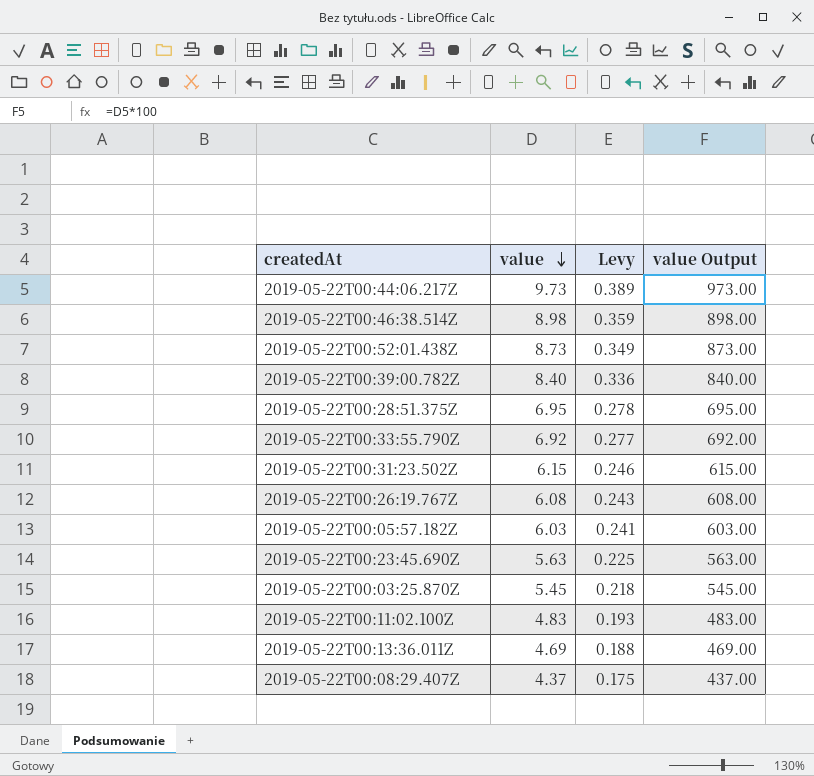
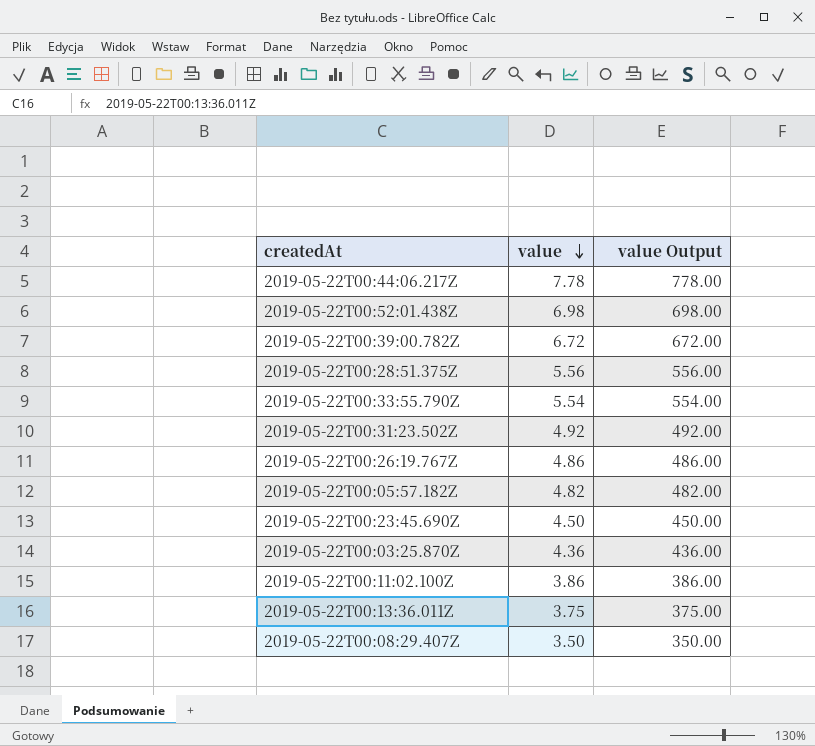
column Levy | formula: [value] * 0.04 -> none
row 2019-05-22T00:46:38.514Z: 8.98 | 0.359 | 898.00 -> none
2019-05-22T00:44:06.217Z | value: 9.73 -> 7.78
2019-05-22T00:44:06.217Z | value Output: 973.00 -> 778.00
2019-05-22T00:52:01.438Z | value: 8.73 -> 6.98
2019-05-22T00:52:01.438Z | value Output: 873.00 -> 698.00
2019-05-22T00:39:00.782Z | value: 8.40 -> 6.72
2019-05-22T00:39:00.782Z | value Output: 840.00 -> 672.00
2019-05-22T00:28:51.375Z | value: 6.95 -> 5.56
2019-05-22T00:28:51.375Z | value Output: 695.00 -> 556.00
2019-05-22T00:33:55.790Z | value: 6.92 -> 5.54
2019-05-22T00:33:55.790Z | value Output: 692.00 -> 554.00
2019-05-22T00:31:23.502Z | value: 6.15 -> 4.92
2019-05-22T00:31:23.502Z | value Output: 615.00 -> 492.00
2019-05-22T00:26:19.767Z | value: 6.08 -> 4.86
2019-05-22T00:26:19.767Z | value Output: 608.00 -> 486.00
2019-05-22T00:05:57.182Z | value: 6.03 -> 4.82
2019-05-22T00:05:57.182Z | value Output: 603.00 -> 482.00
2019-05-22T00:23:45.690Z | value: 5.63 -> 4.50
2019-05-22T00:23:45.690Z | value Output: 563.00 -> 450.00
2019-05-22T00:03:25.870Z | value: 5.45 -> 4.36
2019-05-22T00:03:25.870Z | value Output: 545.00 -> 436.00
2019-05-22T00:11:02.100Z | value: 4.83 -> 3.86
2019-05-22T00:11:02.100Z | value Output: 483.00 -> 386.00
2019-05-22T00:13:36.011Z | value: 4.69 -> 3.75
2019-05-22T00:13:36.011Z | value Output: 469.00 -> 375.00
2019-05-22T00:08:29.407Z | value: 4.37 -> 3.50
2019-05-22T00:08:29.407Z | value Output: 437.00 -> 350.00

